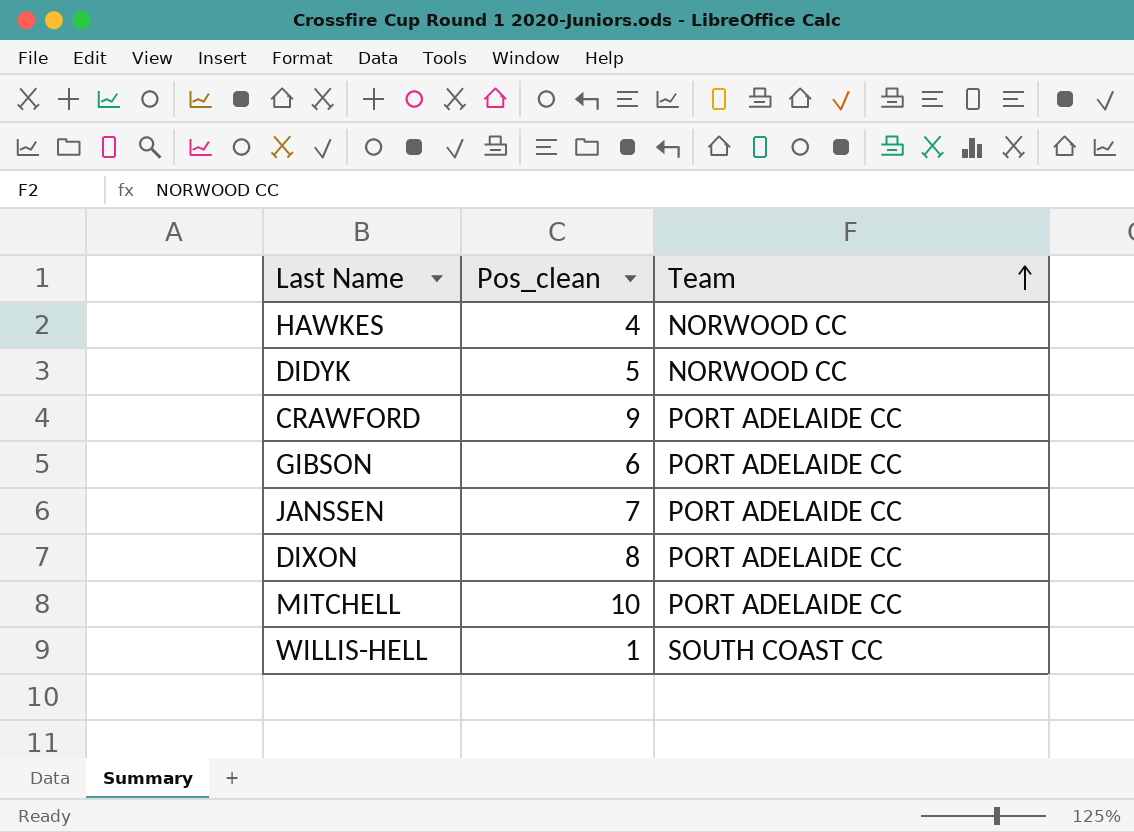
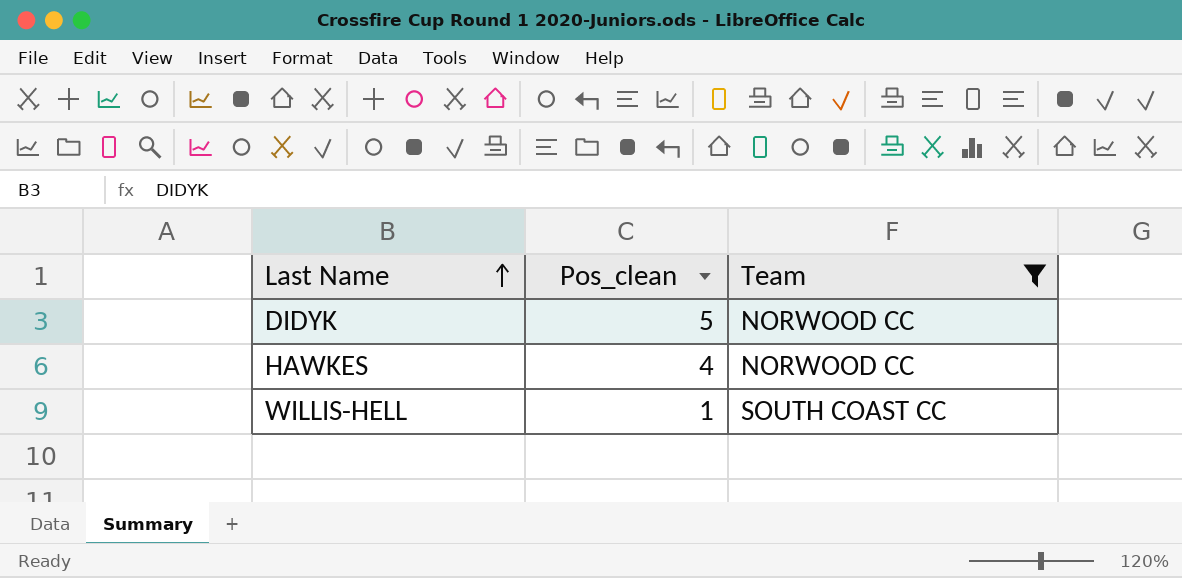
filter: none -> Team != PORT ADELAIDE CC
row order: Team ascending -> Last Name ascending

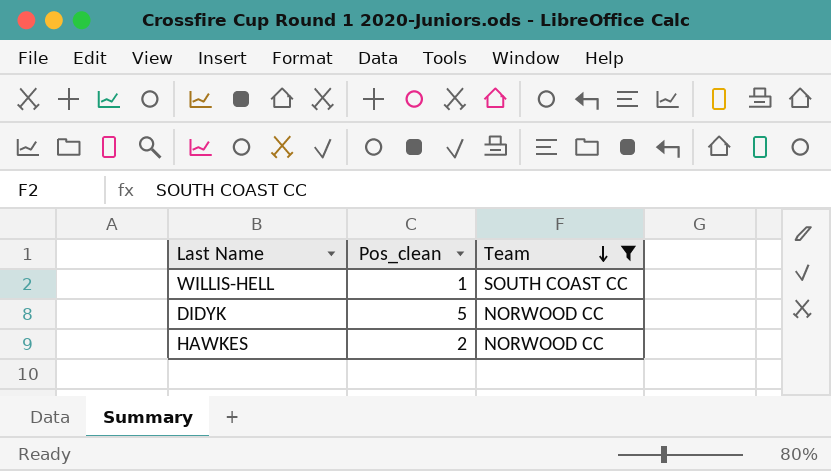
row order: Last Name ascending -> Team descending
HAWKES | Pos_clean: 4 -> 2

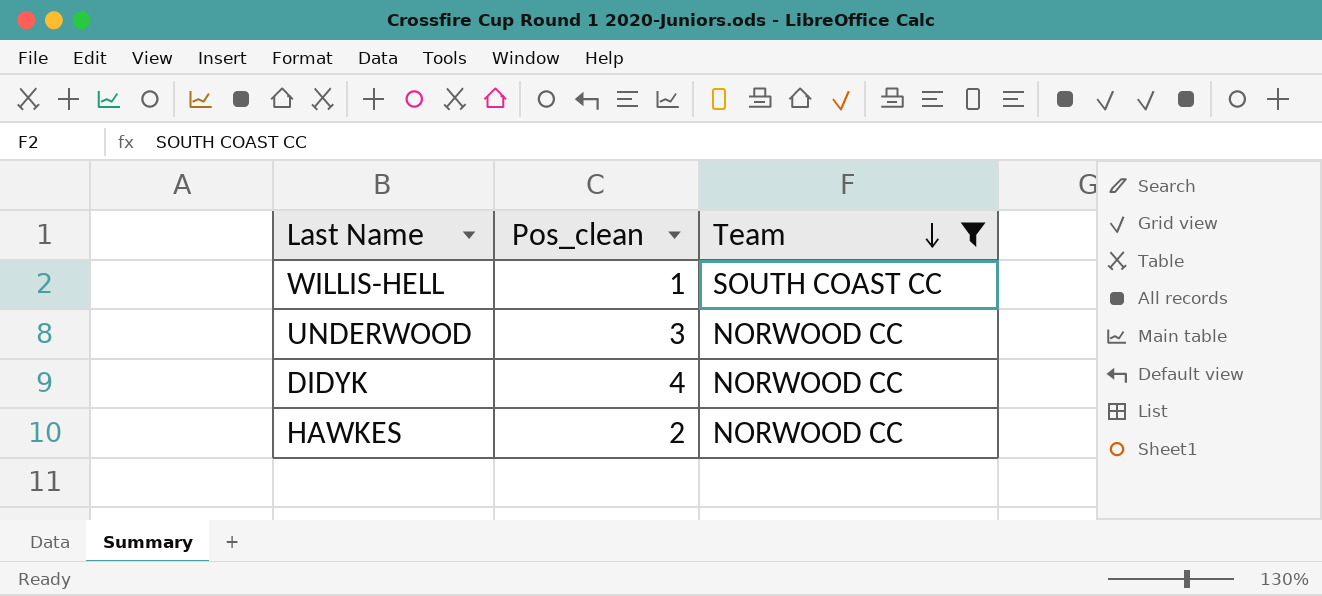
row UNDERWOOD: none -> 3 | NORWOOD CC
DIDYK | Pos_clean: 5 -> 4

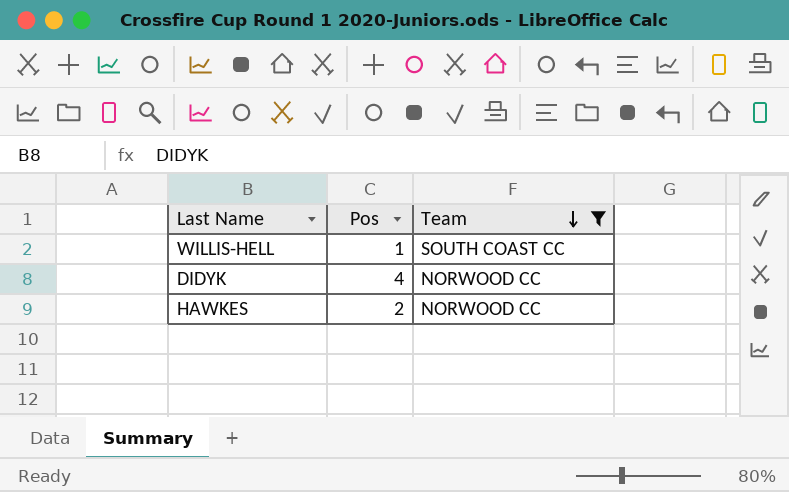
column name: Pos_clean -> Pos
row UNDERWOOD: 3 | NORWOOD CC -> none

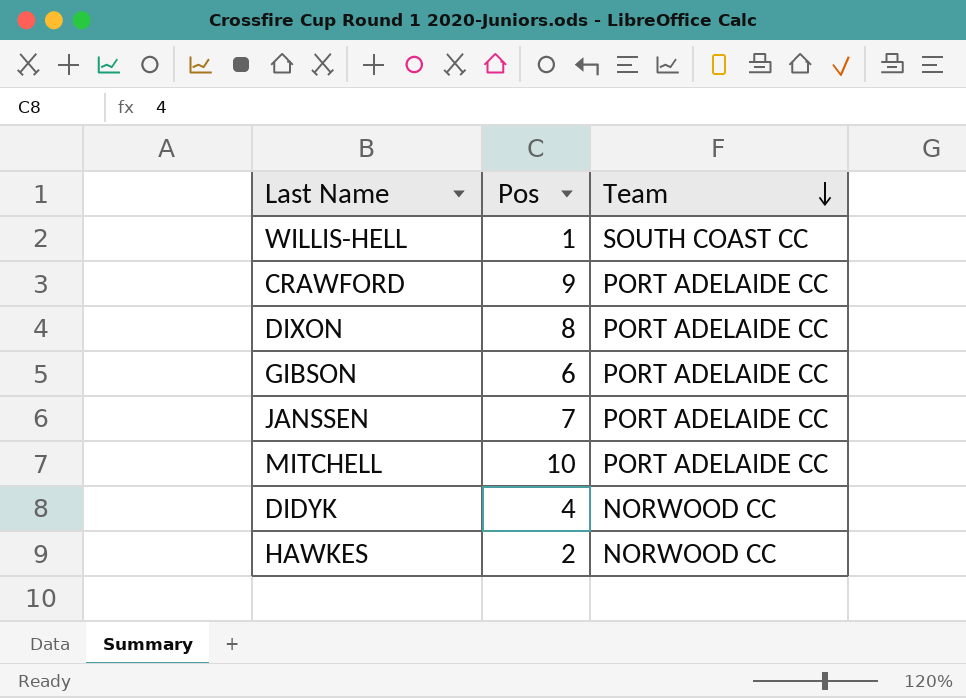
filter: Team != PORT ADELAIDE CC -> none

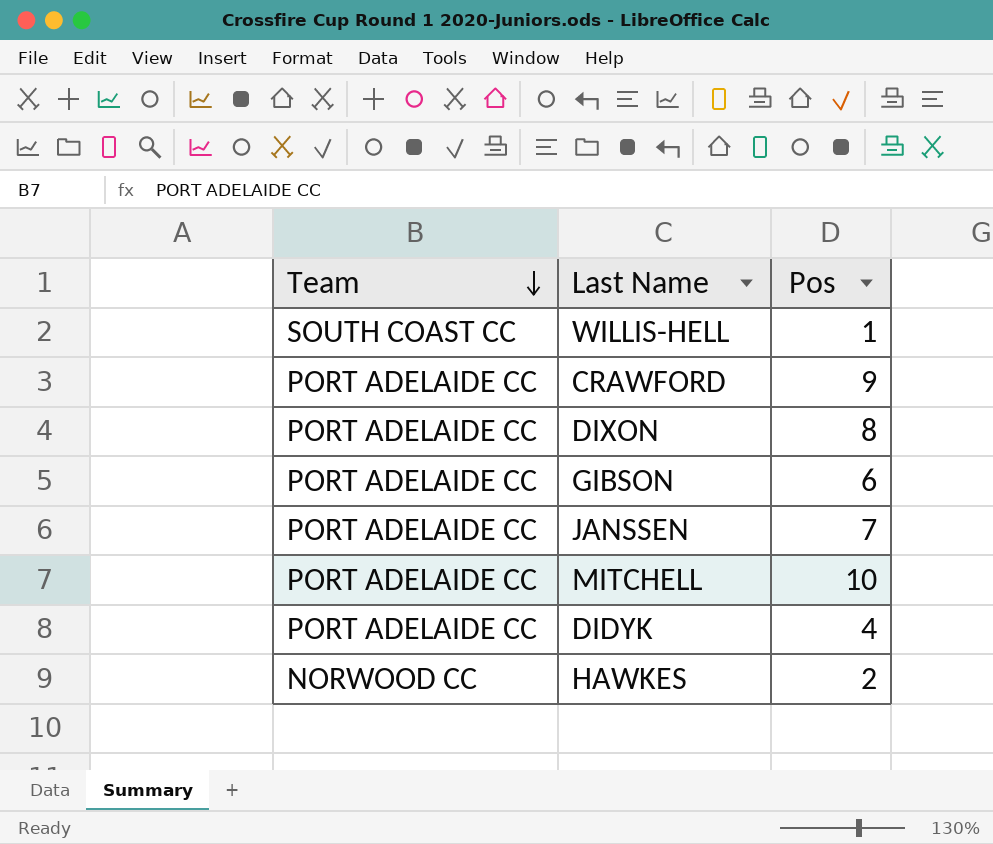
column Team | position: 3 -> 1
DIDYK | Team: NORWOOD CC -> PORT ADELAIDE CC

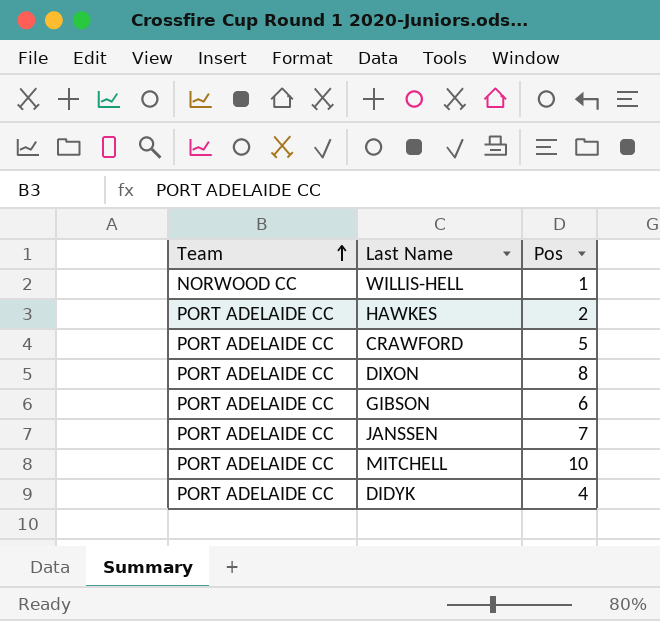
row order: Team descending -> Team ascending
WILLIS-HELL | Team: SOUTH COAST CC -> NORWOOD CC
HAWKES | Team: NORWOOD CC -> PORT ADELAIDE CC
CRAWFORD | Pos: 9 -> 5

